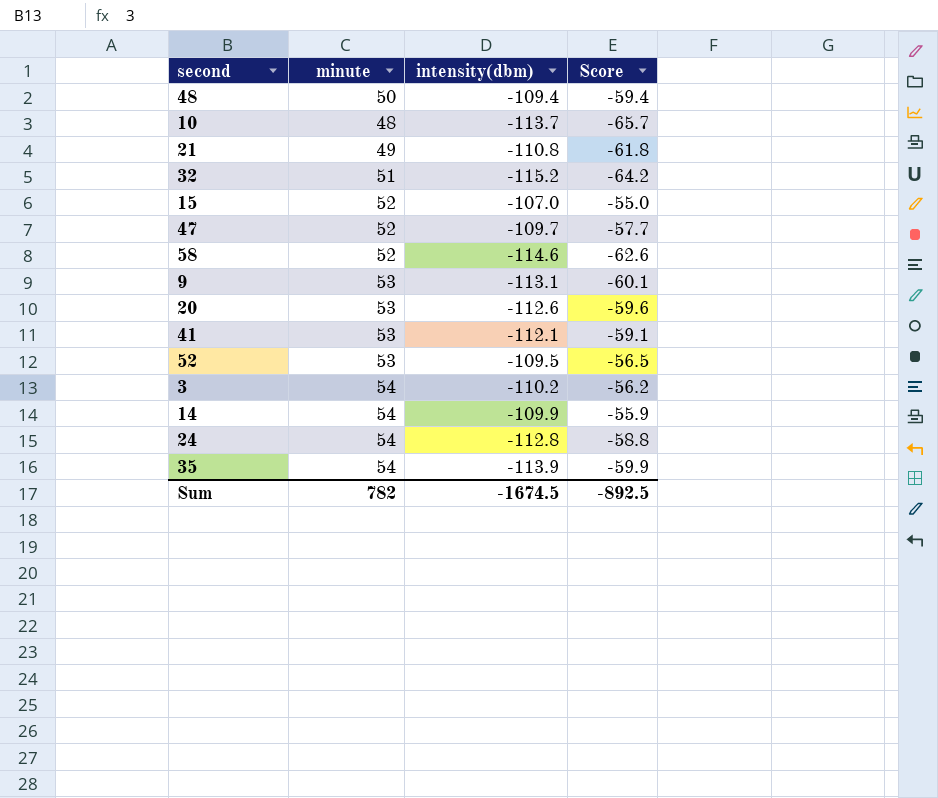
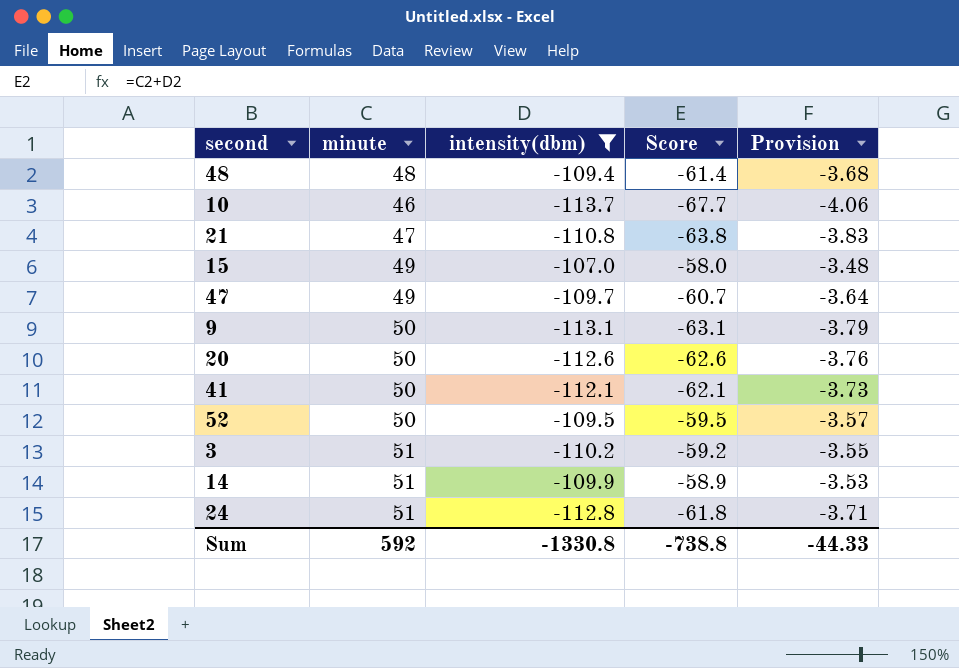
filter: none -> intensity(dbm) >= -113.7
column Provision | formula: none -> [Score] * 0.06
48 | minute: 50 -> 48
48 | Score: -59.4 -> -61.4
10 | minute: 48 -> 46
10 | Score: -65.7 -> -67.7
21 | minute: 49 -> 47
21 | Score: -61.8 -> -63.8
15 | minute: 52 -> 49
15 | Score: -55.0 -> -58.0
47 | minute: 52 -> 49
47 | Score: -57.7 -> -60.7
9 | minute: 53 -> 50
9 | Score: -60.1 -> -63.1
20 | minute: 53 -> 50
20 | Score: -59.6 -> -62.6
41 | minute: 53 -> 50
41 | Score: -59.1 -> -62.1
52 | minute: 53 -> 50
52 | Score: -56.5 -> -59.5
3 | minute: 54 -> 51
3 | Score: -56.2 -> -59.2
14 | minute: 54 -> 51
14 | Score: -55.9 -> -58.9
24 | minute: 54 -> 51
24 | Score: -58.8 -> -61.8
Sum | minute: 782 -> 592
Sum | intensity(dbm): -1674.5 -> -1330.8
Sum | Score: -892.5 -> -738.8

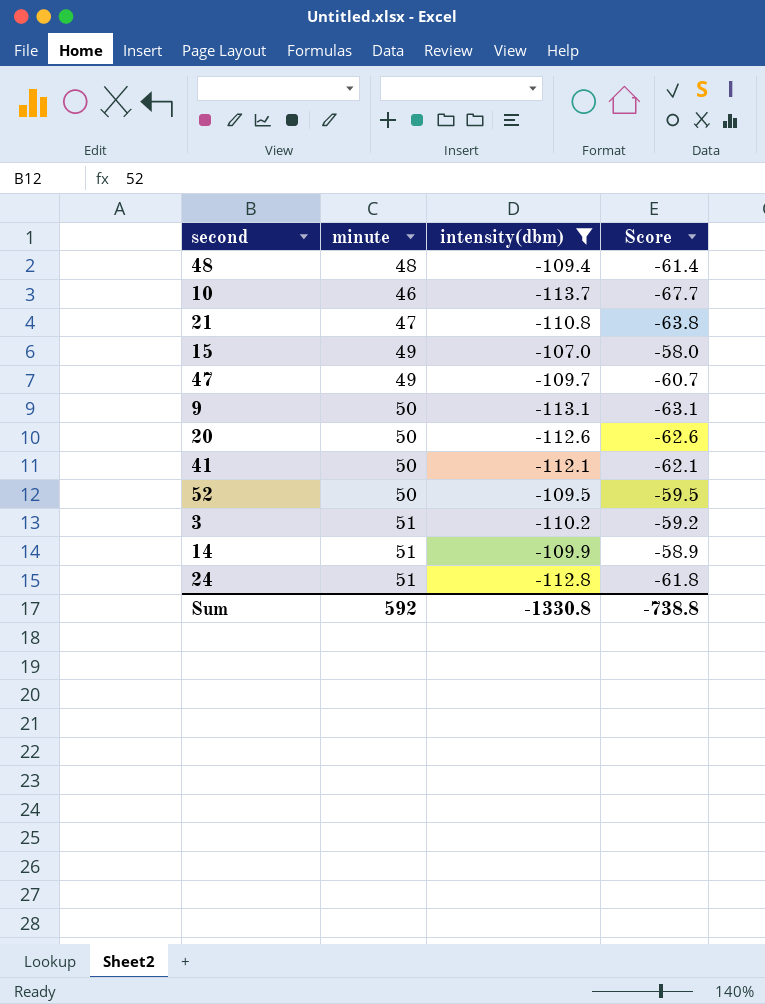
column Provision | formula: [Score] * 0.06 -> none

